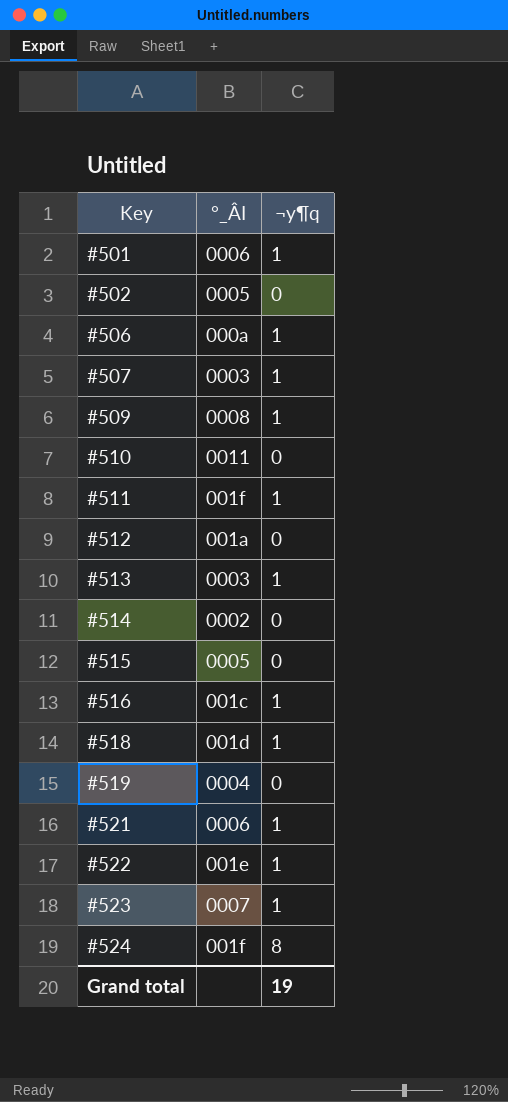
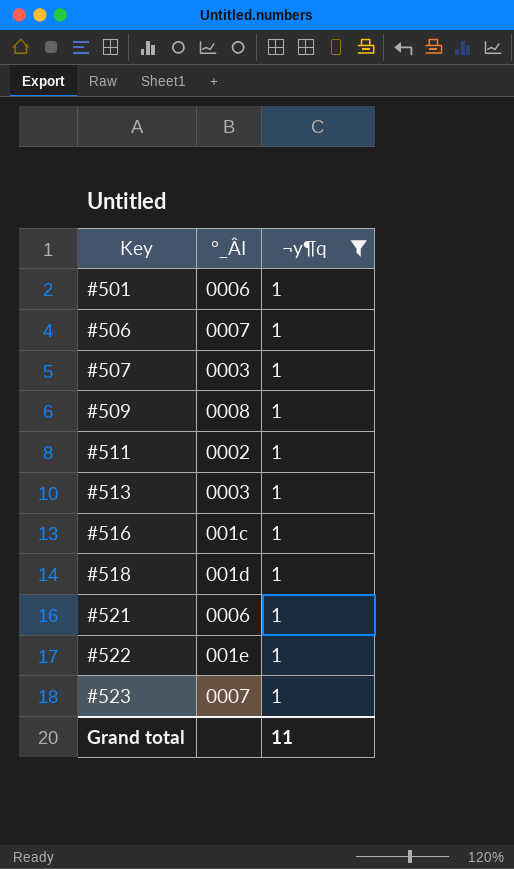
filter: none -> ¬y¶q = 1
#506 | °_ÂI: 000a -> 0007
#511 | °_ÂI: 001f -> 0002
Grand total | ¬y¶q: 19 -> 11

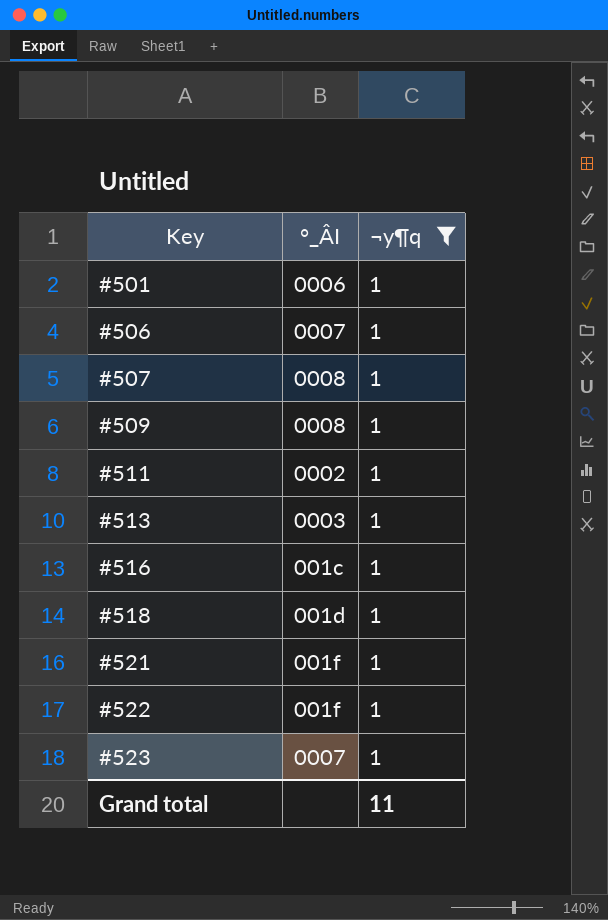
#507 | °_ÂI: 0003 -> 0008
#521 | °_ÂI: 0006 -> 001f
#522 | °_ÂI: 001e -> 001f

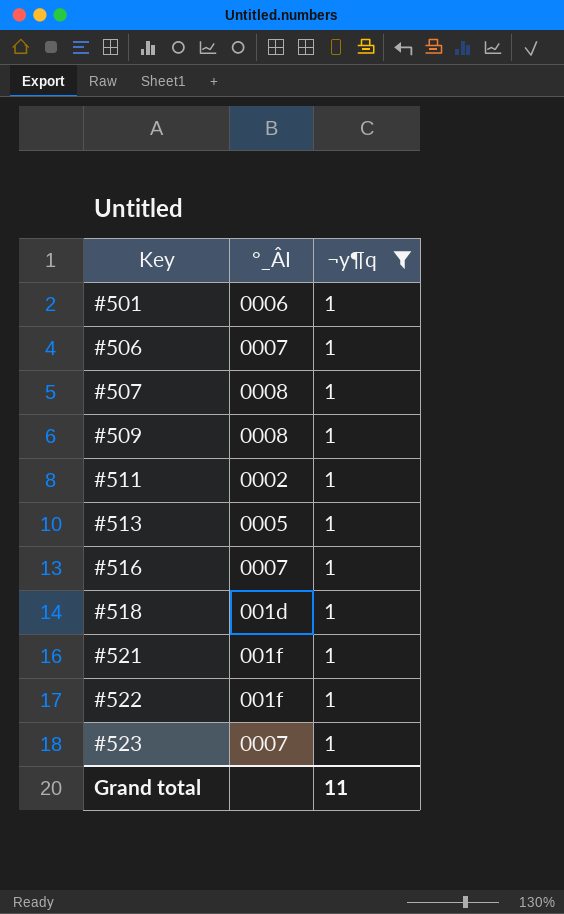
#513 | °_ÂI: 0003 -> 0005
#516 | °_ÂI: 001c -> 0007

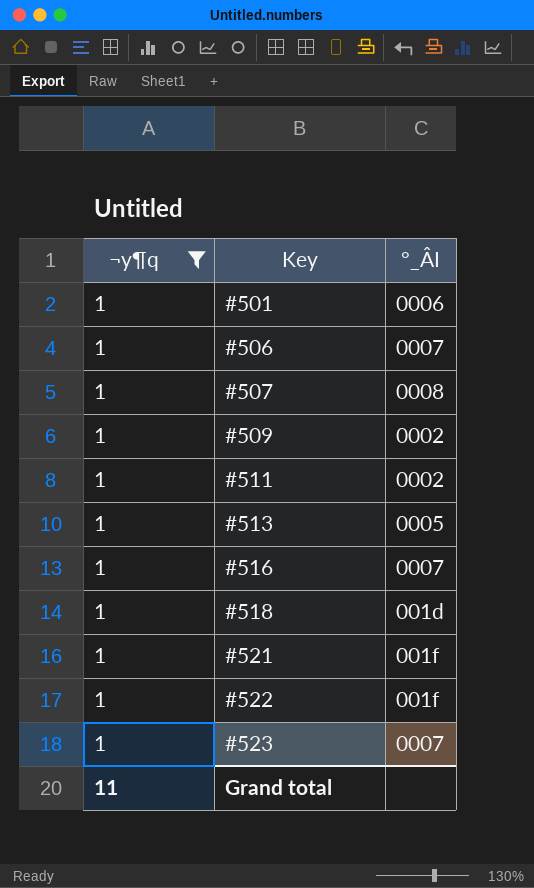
column ¬y¶q | position: 3 -> 1
#509 | °_ÂI: 0008 -> 0002

